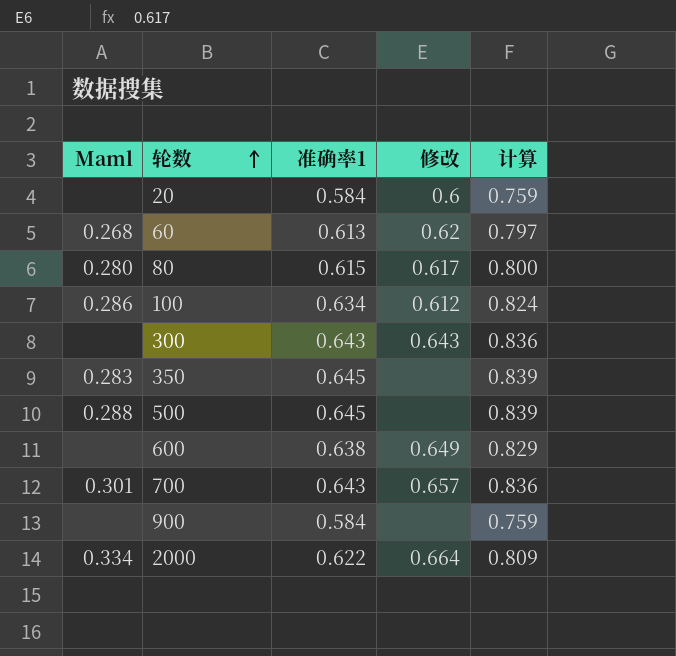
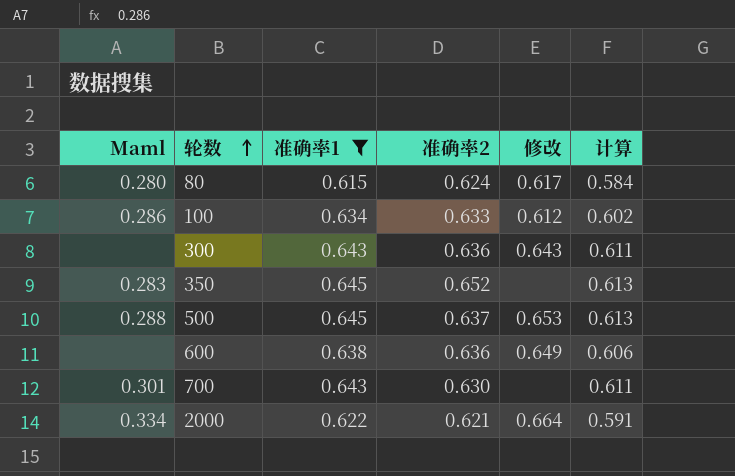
filter: none -> 准确率1 >= 0.615
column 准确率2 | position: none -> 4
column 计算 | formula: [准确率1] * 1.3 -> [准确率1] * 0.95
500 | 修改: none -> 0.653
700 | 修改: 0.657 -> none

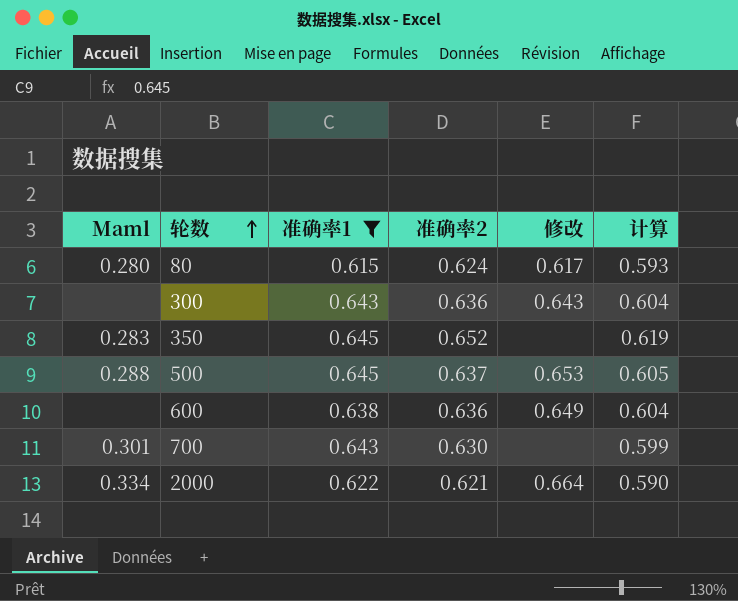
column 计算 | formula: [准确率1] * 0.95 -> [准确率2] * 0.95
row 100: 0.286 | 0.634 | 0.633 | 0.612 | 0.602 -> none

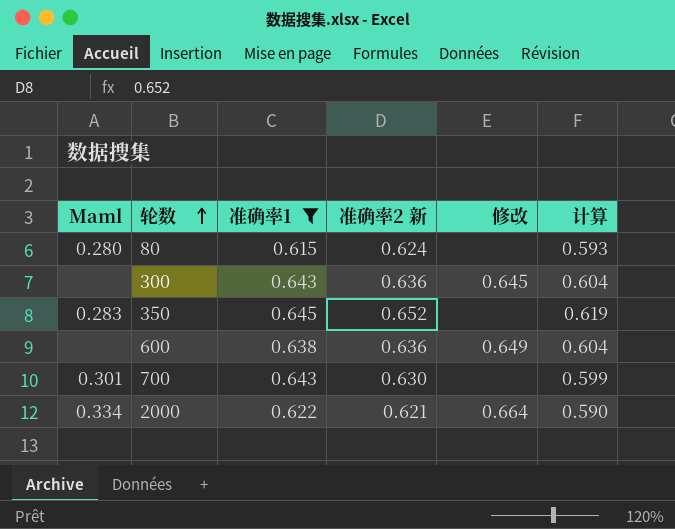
column name: 准确率2 -> 准确率2 新
row 500: 0.288 | 0.645 | 0.637 | 0.653 | 0.605 -> none
80 | 修改: 0.617 -> none
300 | 修改: 0.643 -> 0.645

